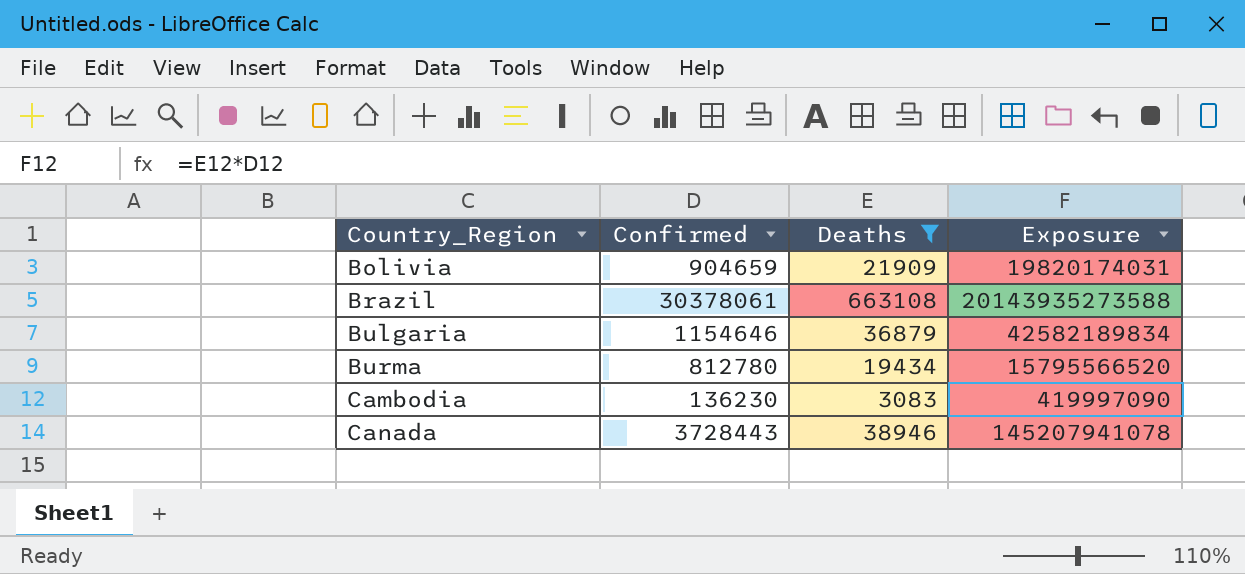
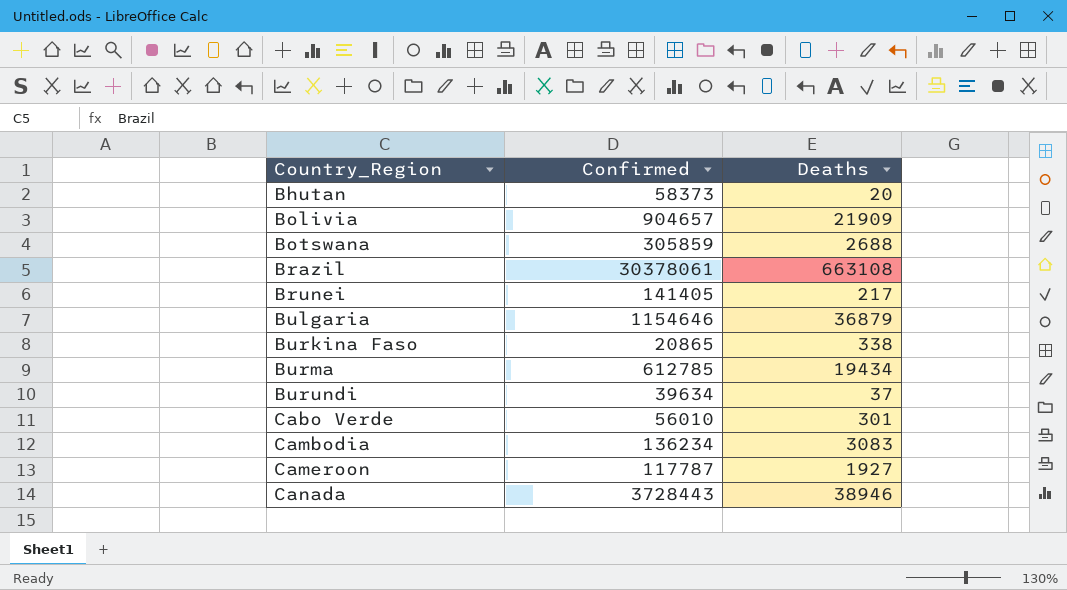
filter: Deaths >= 3083 -> none
column Exposure | formula: [Confirmed] * [Deaths] -> none
Bolivia | Confirmed: 904659 -> 904657
Burma | Confirmed: 812780 -> 612785
Cambodia | Confirmed: 136230 -> 136234

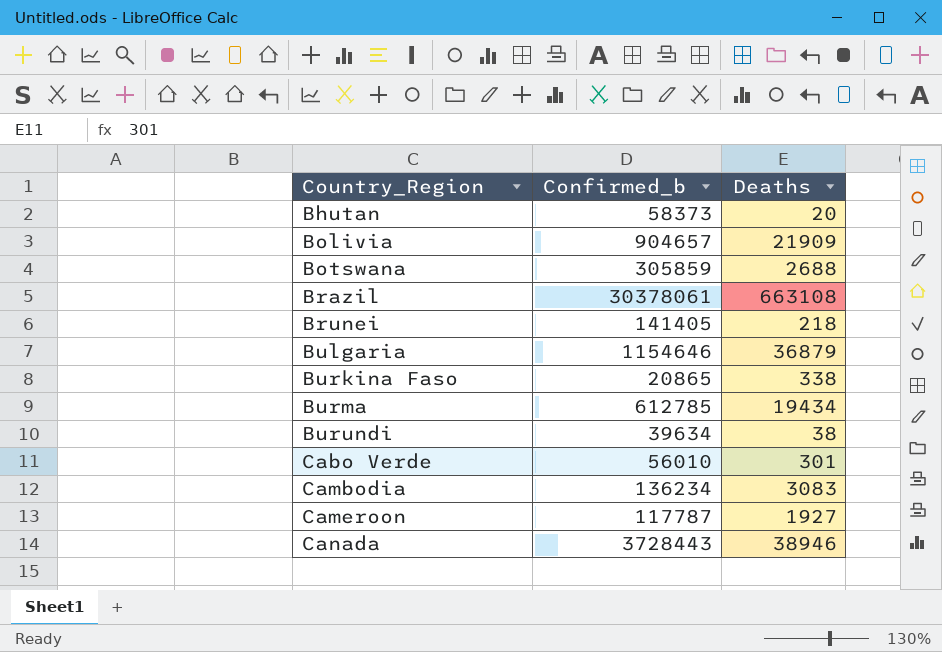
column name: Confirmed -> Confirmed_b
Brunei | Deaths: 217 -> 218
Burundi | Deaths: 37 -> 38

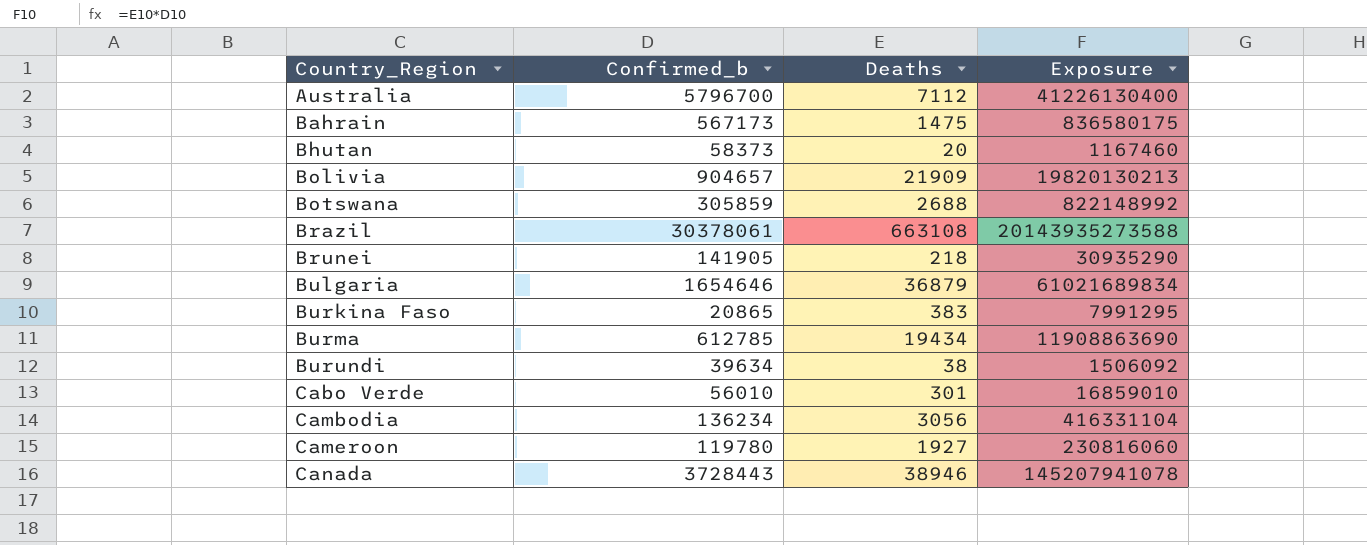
column Exposure | formula: none -> [Confirmed_b] * [Deaths]
row Australia: none -> 5796700 | 7112 | 41226130400
row Bahrain: none -> 567173 | 1475 | 836580175
Brunei | Confirmed_b: 141405 -> 141905
Bulgaria | Confirmed_b: 1154646 -> 1654646
Burkina Faso | Deaths: 338 -> 383
Cambodia | Deaths: 3083 -> 3056
Cameroon | Confirmed_b: 117787 -> 119780

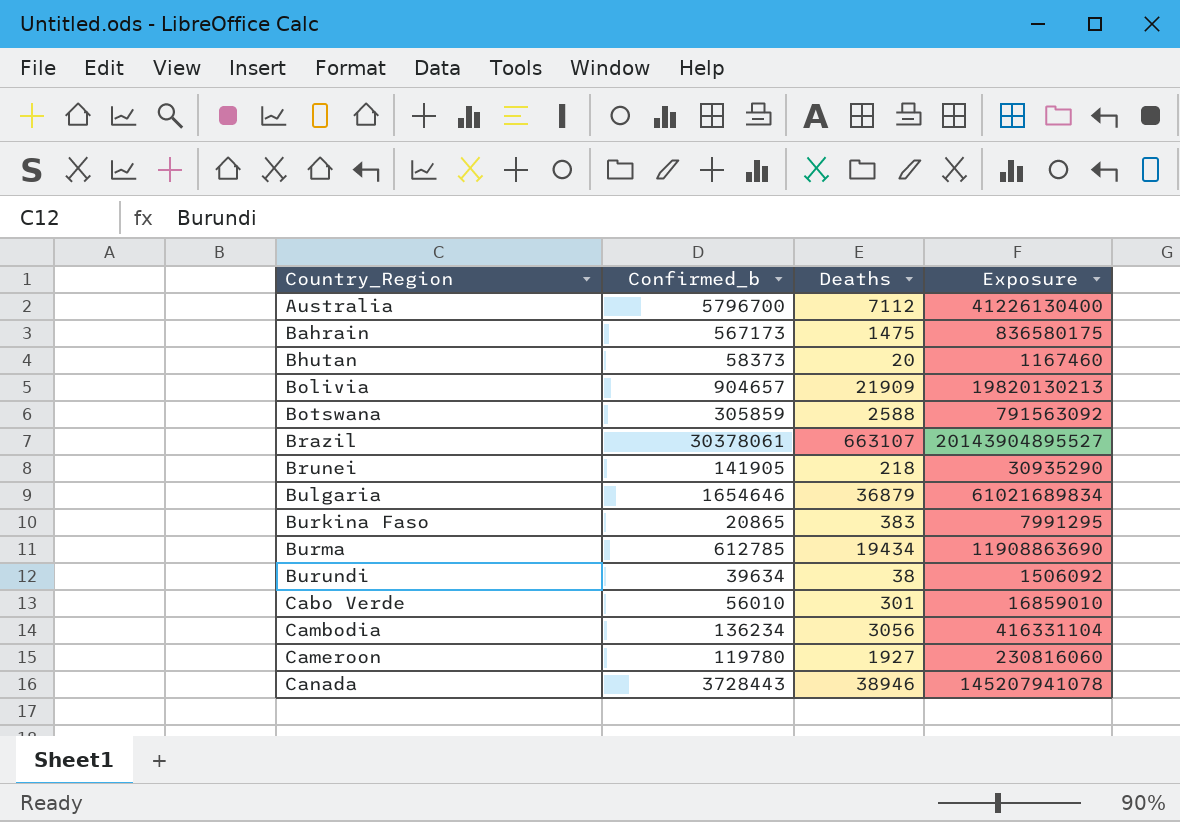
Botswana | Deaths: 2688 -> 2588
Botswana | Exposure: 822148992 -> 791563092
Brazil | Deaths: 663108 -> 663107
Brazil | Exposure: 20143935273588 -> 20143904895527

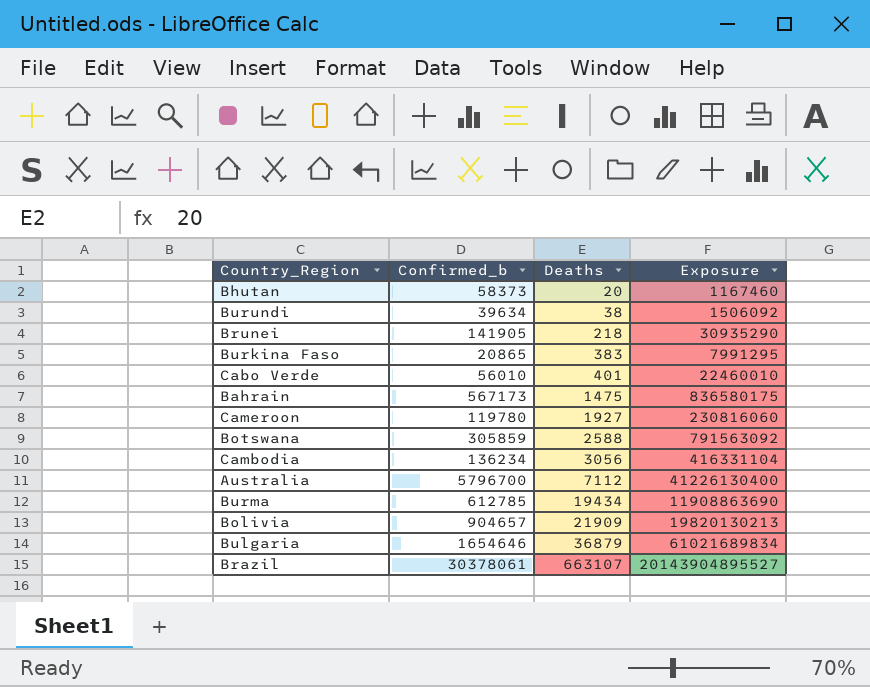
row order: Country_Region ascending -> Deaths ascending
row Canada: 3728443 | 38946 | 145207941078 -> none
Cabo Verde | Deaths: 301 -> 401
Cabo Verde | Exposure: 16859010 -> 22460010

